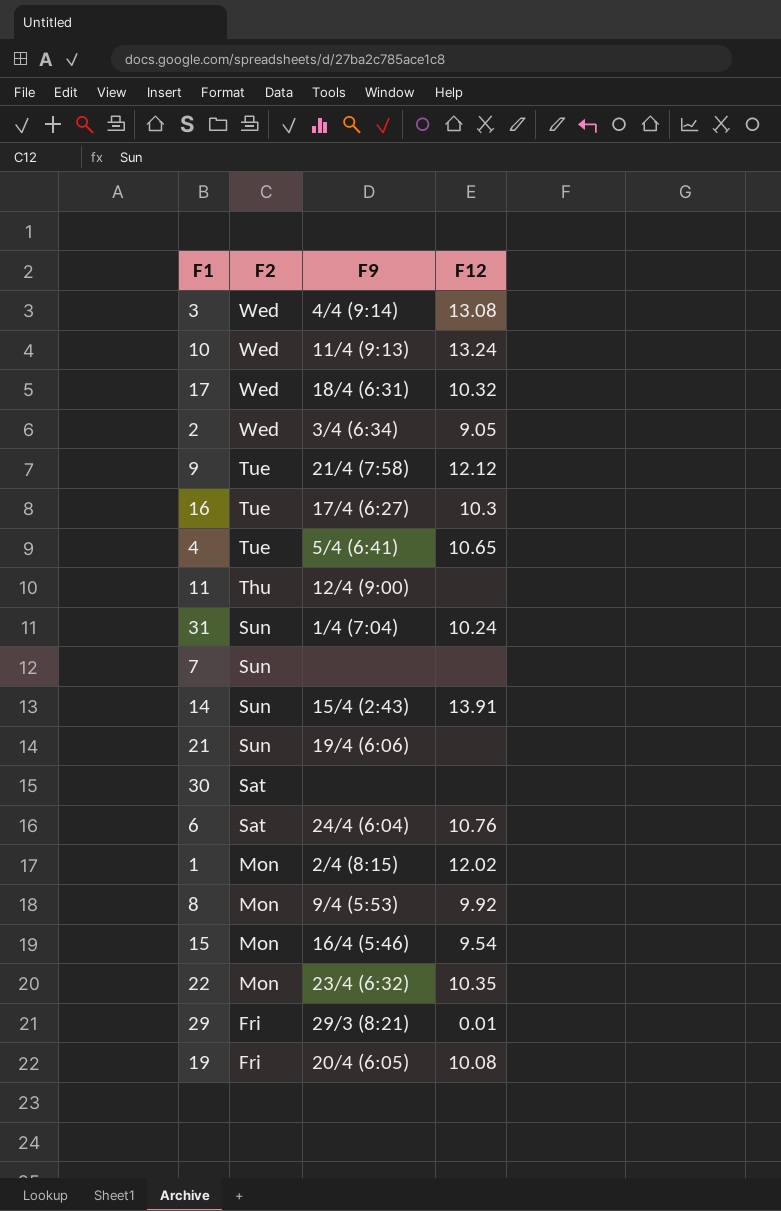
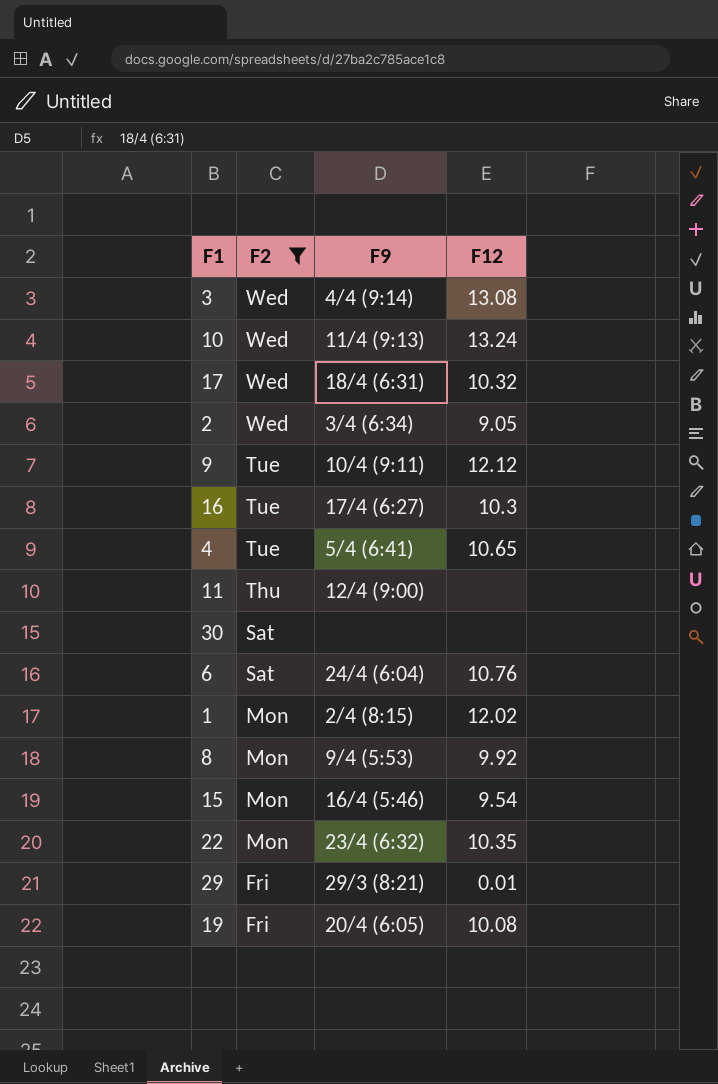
filter: none -> F2 != Sun
9 | F9: 21/4 (7:58) -> 10/4 (9:11)

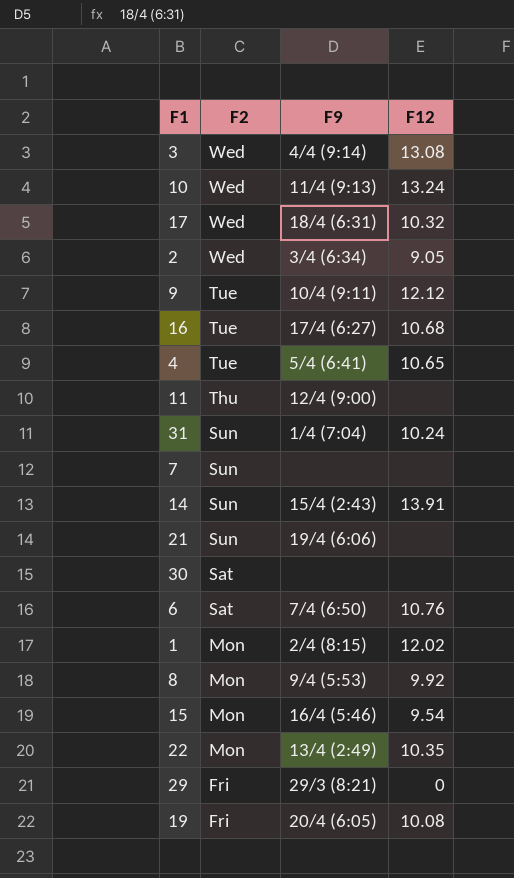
filter: F2 != Sun -> none
16 | F12: 10.3 -> 10.68
6 | F9: 24/4 (6:04) -> 7/4 (6:50)
22 | F9: 23/4 (6:32) -> 13/4 (2:49)
29 | F12: 0.01 -> 0

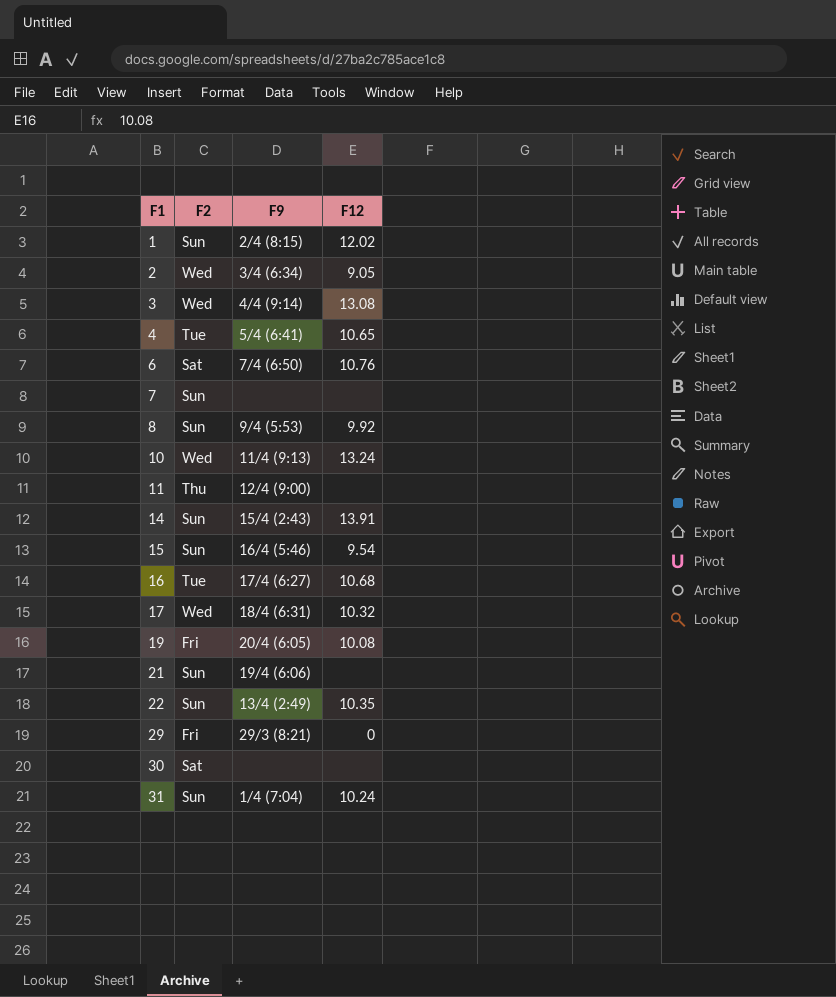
row order: F2 descending -> F1 ascending
row 9: Tue | 10/4 (9:11) | 12.12 -> none
1 | F2: Mon -> Sun
8 | F2: Mon -> Sun
15 | F2: Mon -> Sun
22 | F2: Mon -> Sun

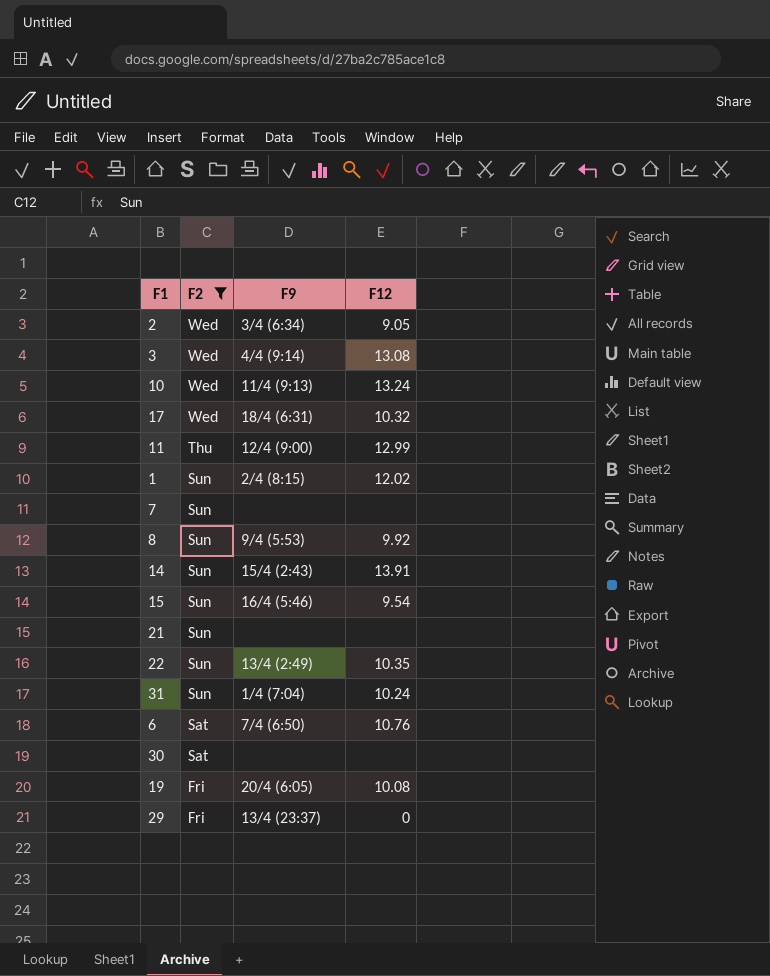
filter: none -> F2 != Tue
row order: F1 ascending -> F2 descending
11 | F12: none -> 12.99
21 | F9: 19/4 (6:06) -> none
29 | F9: 29/3 (8:21) -> 13/4 (23:37)

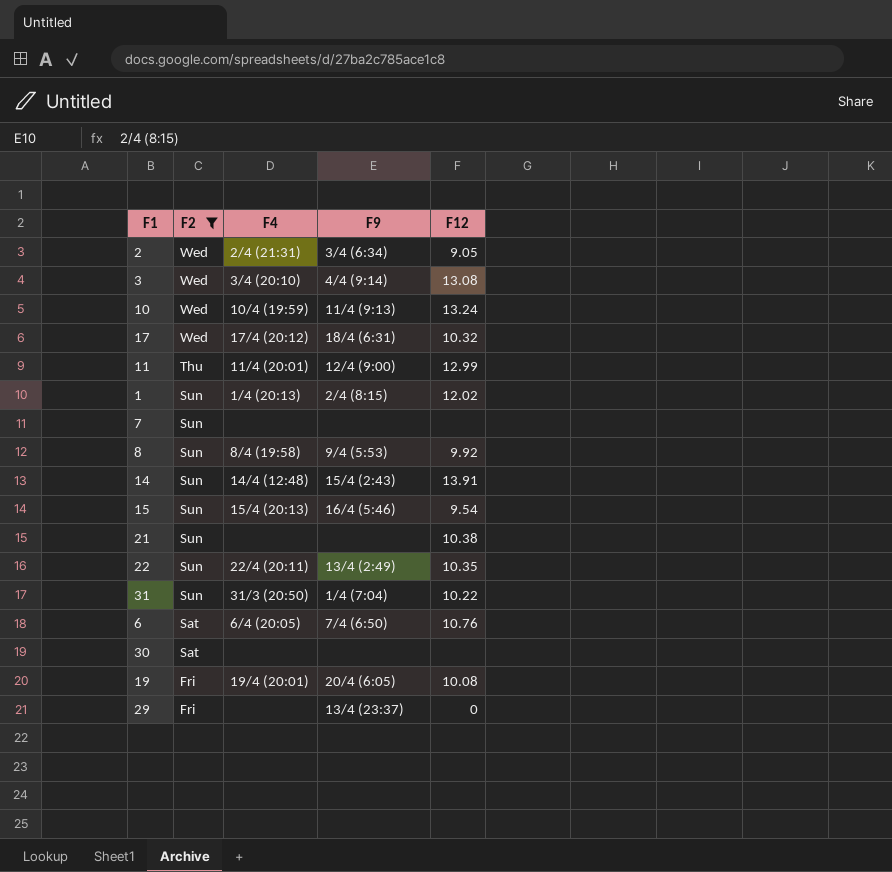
column F4 | position: none -> 3
21 | F12: none -> 10.38
31 | F12: 10.24 -> 10.22

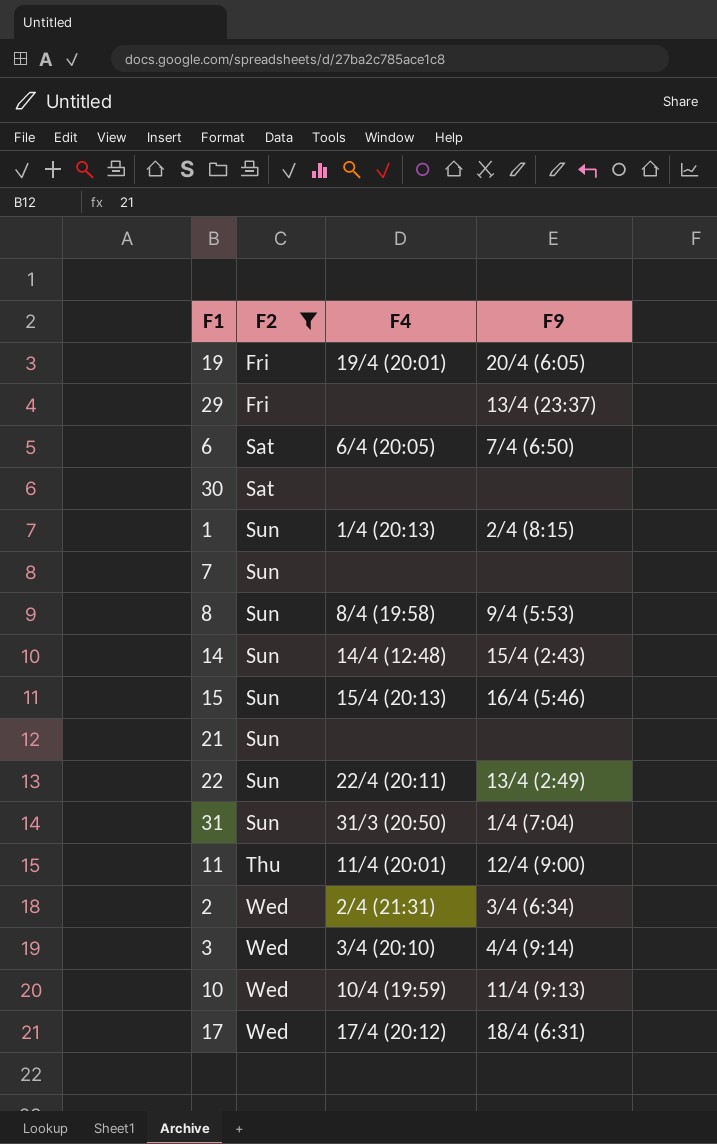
row order: F2 descending -> F2 ascending
column F12 | position: 5 -> none

